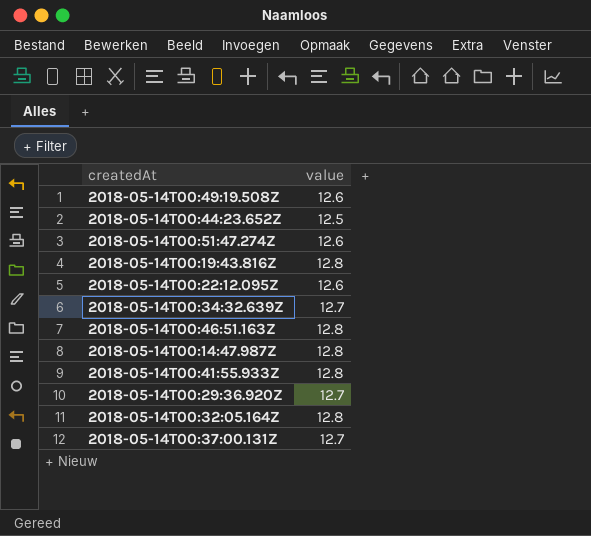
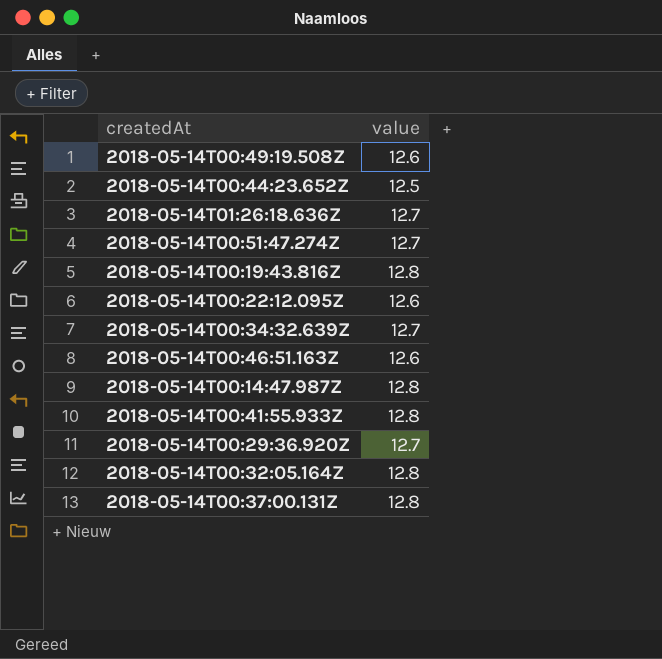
row 2018-05-14T01:26:18.636Z: none -> 12.7
2018-05-14T00:51:47.274Z | value: 12.6 -> 12.7
2018-05-14T00:46:51.163Z | value: 12.8 -> 12.6
2018-05-14T00:37:00.131Z | value: 12.7 -> 12.8

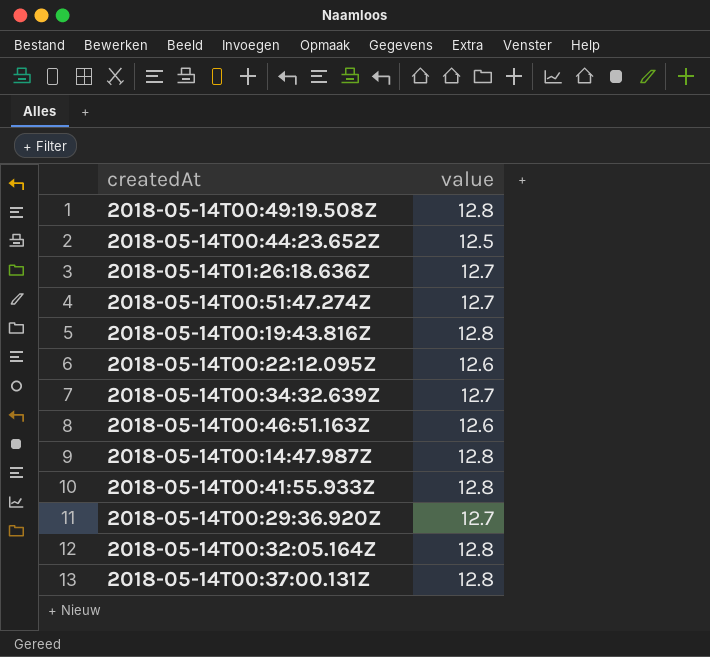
2018-05-14T00:49:19.508Z | value: 12.6 -> 12.8

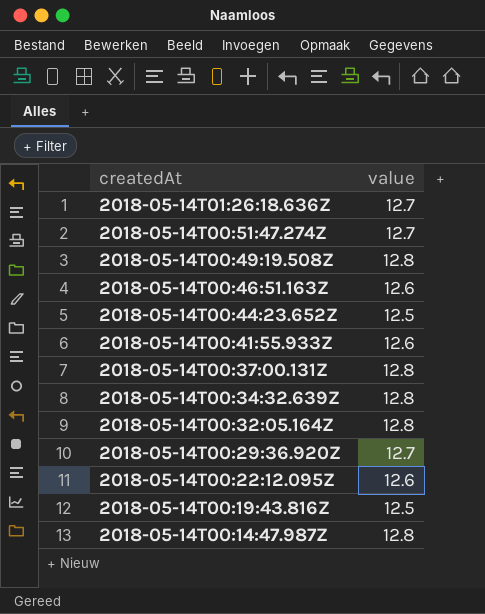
row order: none -> createdAt descending
2018-05-14T00:41:55.933Z | value: 12.8 -> 12.6
2018-05-14T00:34:32.639Z | value: 12.7 -> 12.8
2018-05-14T00:19:43.816Z | value: 12.8 -> 12.5

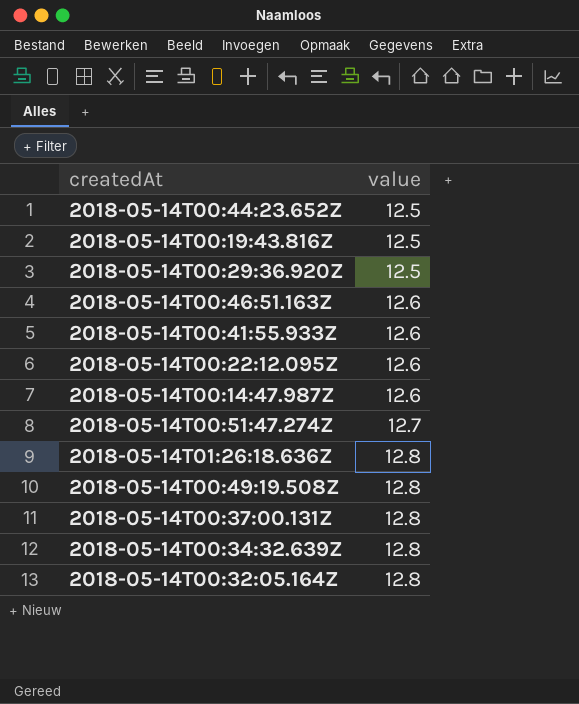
row order: createdAt descending -> value ascending
2018-05-14T00:29:36.920Z | value: 12.7 -> 12.5
2018-05-14T00:14:47.987Z | value: 12.8 -> 12.6
2018-05-14T01:26:18.636Z | value: 12.7 -> 12.8

